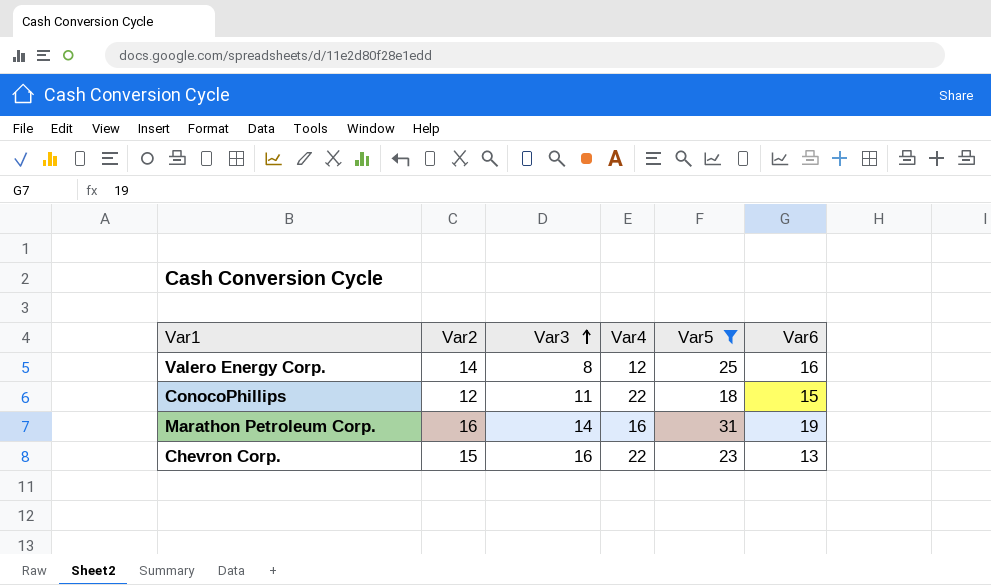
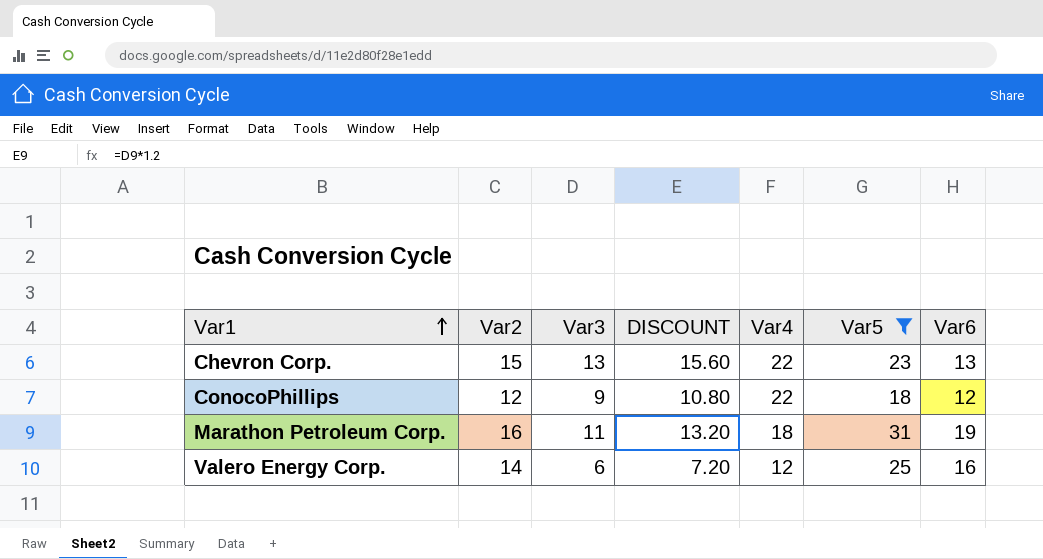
row order: Var3 ascending -> Var1 ascending
column DISCOUNT | formula: none -> [Var3] * 1.2
Chevron Corp. | Var3: 16 -> 13
ConocoPhillips | Var3: 11 -> 9
ConocoPhillips | Var6: 15 -> 12
Marathon Petroleum Corp. | Var3: 14 -> 11
Marathon Petroleum Corp. | Var4: 16 -> 18
Valero Energy Corp. | Var3: 8 -> 6

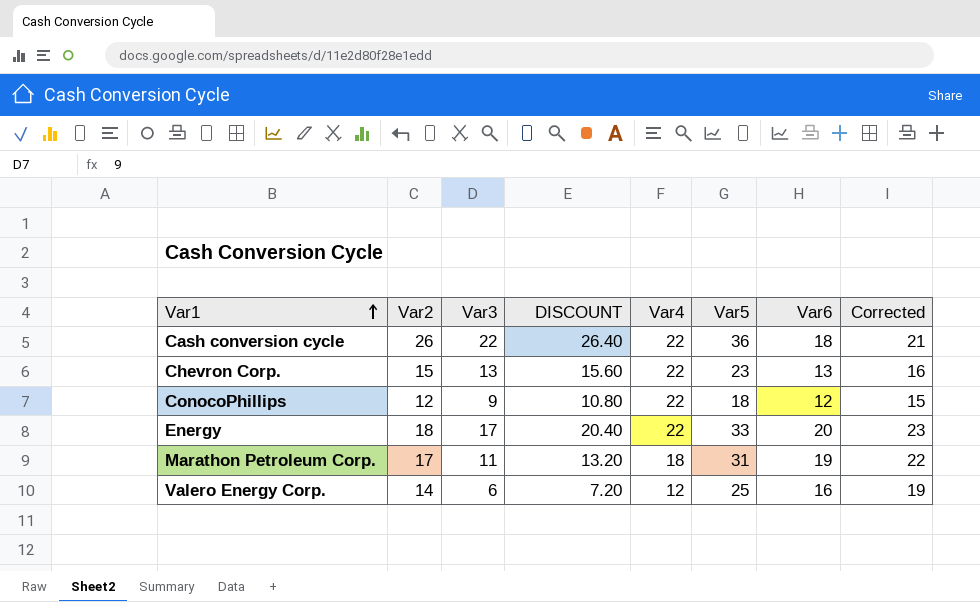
filter: Var5 <= 31 -> none
column Corrected | formula: none -> [Var6] + 3
Marathon Petroleum Corp. | Var2: 16 -> 17

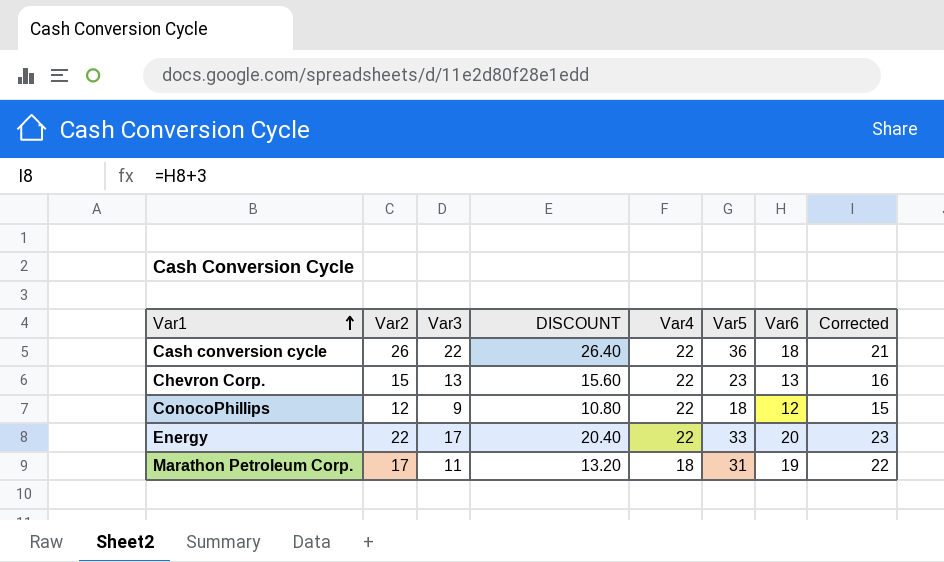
row Valero Energy Corp.: 14 | 6 | 7.20 | 12 | 25 | 16 | 19 -> none
Energy | Var2: 18 -> 22

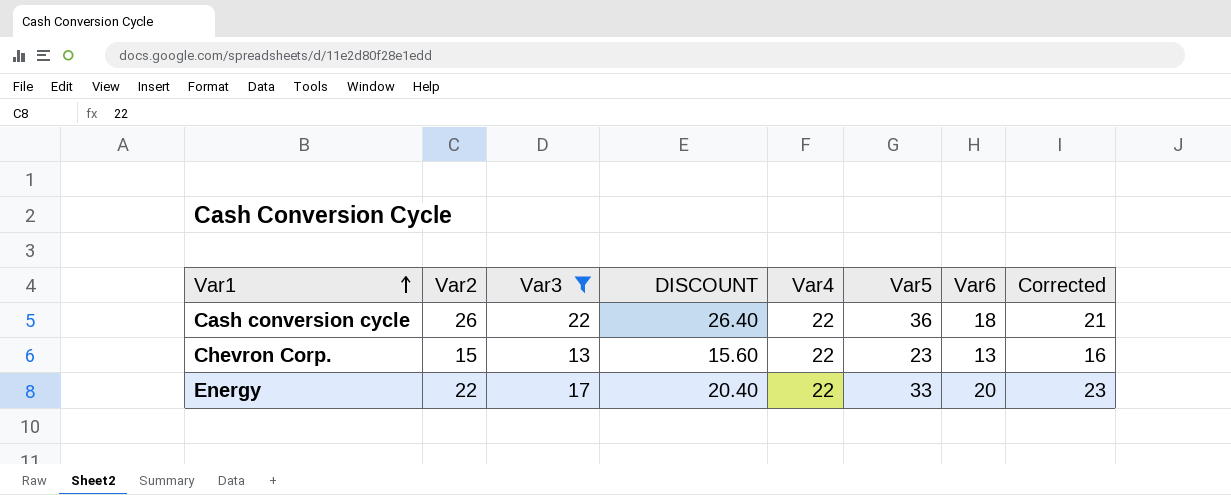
filter: none -> Var3 >= 13

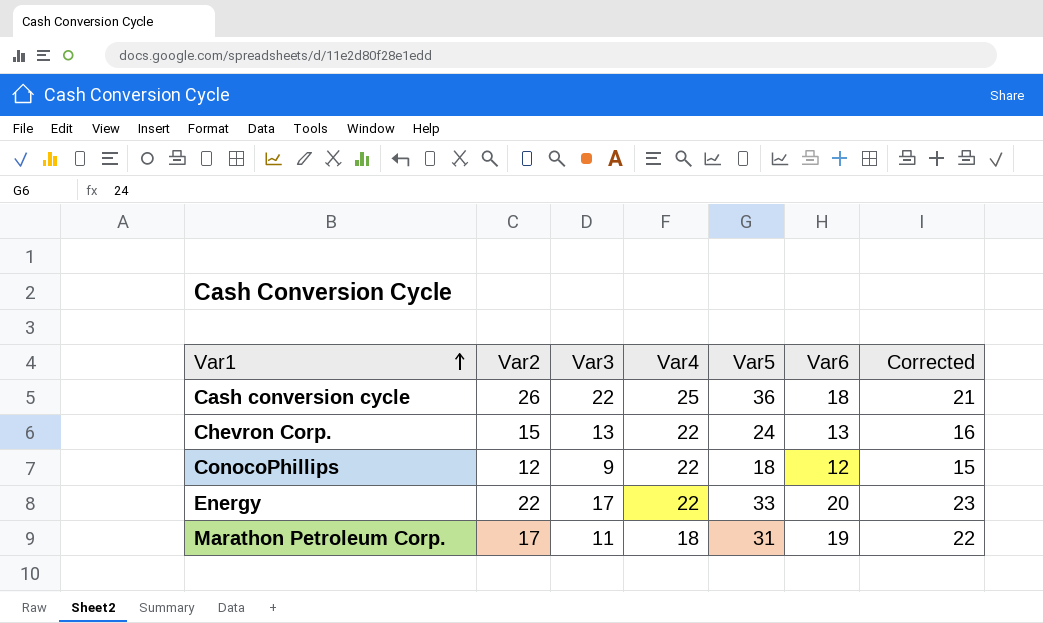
filter: Var3 >= 13 -> none
column DISCOUNT | formula: [Var3] * 1.2 -> none
Cash conversion cycle | Var4: 22 -> 25
Chevron Corp. | Var5: 23 -> 24

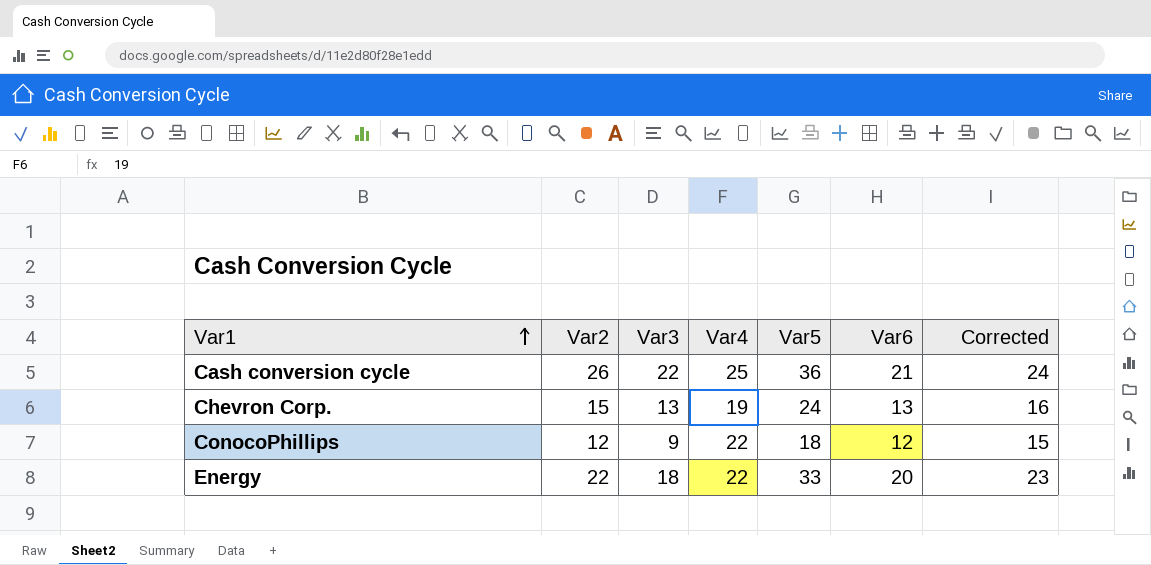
row Marathon Petroleum Corp.: 17 | 11 | 18 | 31 | 19 | 22 -> none
Cash conversion cycle | Var6: 18 -> 21
Cash conversion cycle | Corrected: 21 -> 24
Chevron Corp. | Var4: 22 -> 19
Energy | Var3: 17 -> 18

